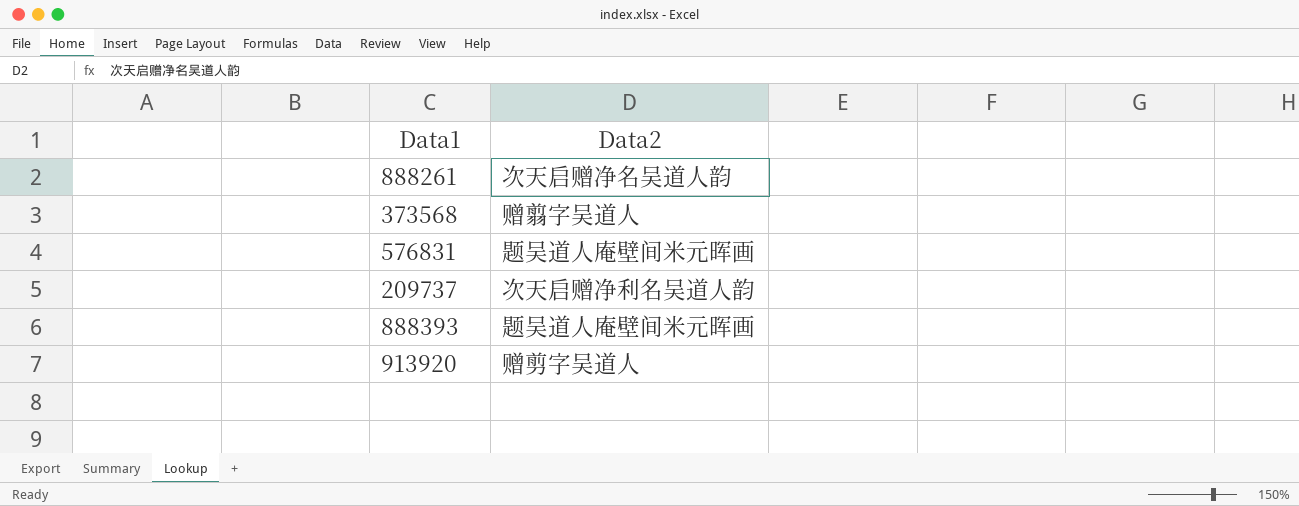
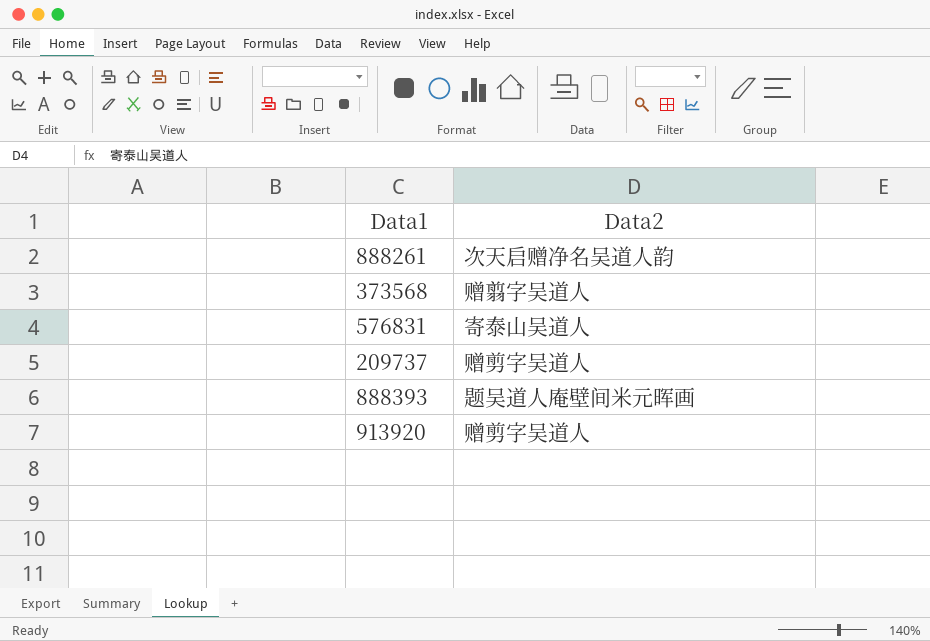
576831 | Data2: 题吴道人庵壁间米元晖画 -> 寄泰山吴道人
209737 | Data2: 次天启赠净利名吴道人韵 -> 赠剪字吴道人

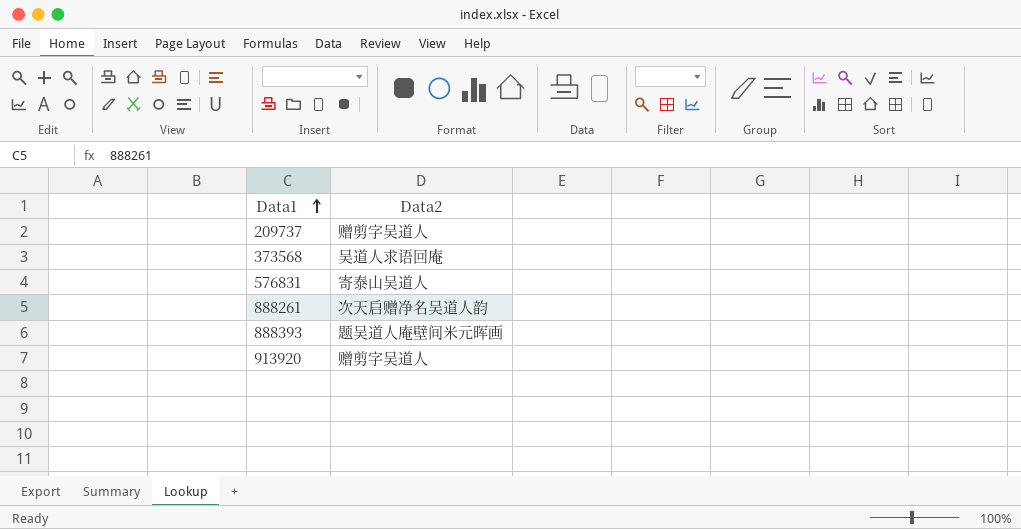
row order: none -> Data1 ascending
373568 | Data2: 赠翦字吴道人 -> 吴道人求语回庵

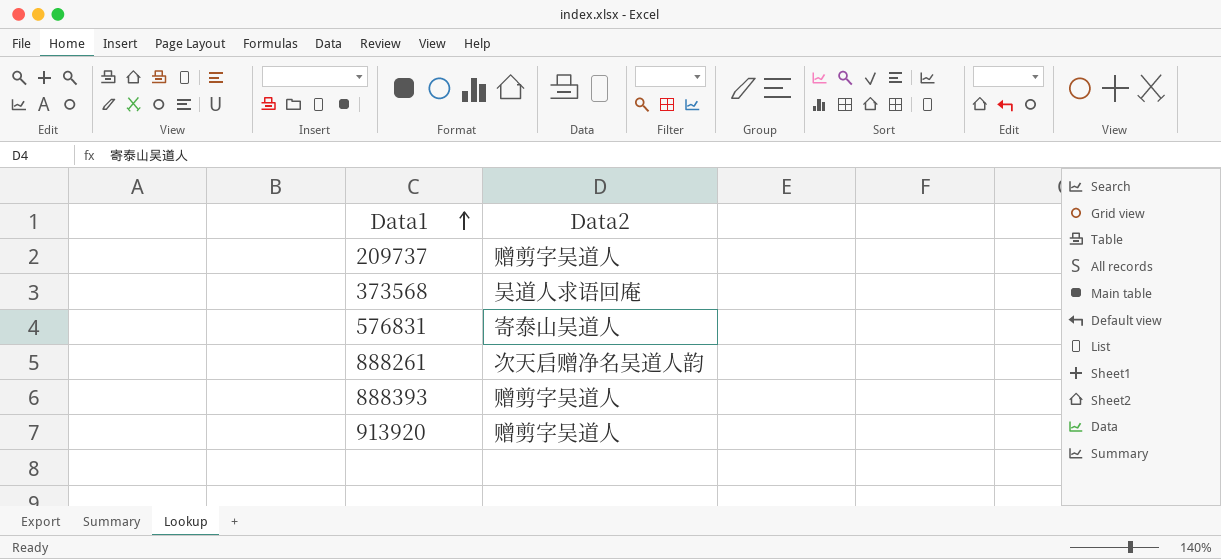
888393 | Data2: 题吴道人庵壁间米元晖画 -> 赠剪字吴道人

